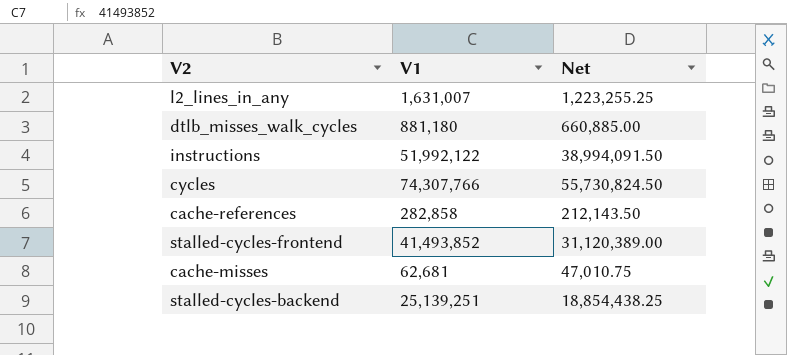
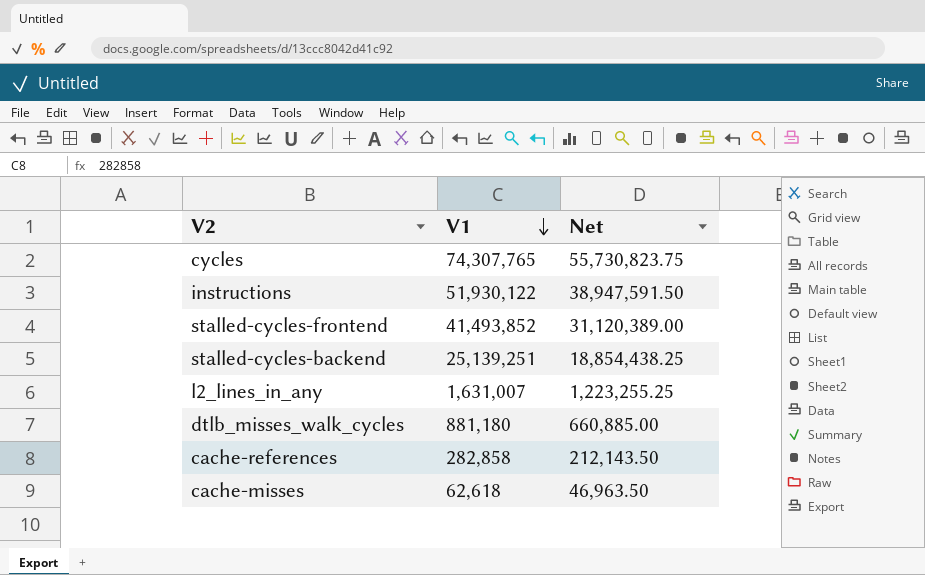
row order: none -> V1 descending
cycles | V1: 74,307,766 -> 74,307,765
cycles | Net: 55,730,824.50 -> 55,730,823.75
instructions | V1: 51,992,122 -> 51,930,122
instructions | Net: 38,994,091.50 -> 38,947,591.50
cache-misses | V1: 62,681 -> 62,618
cache-misses | Net: 47,010.75 -> 46,963.50

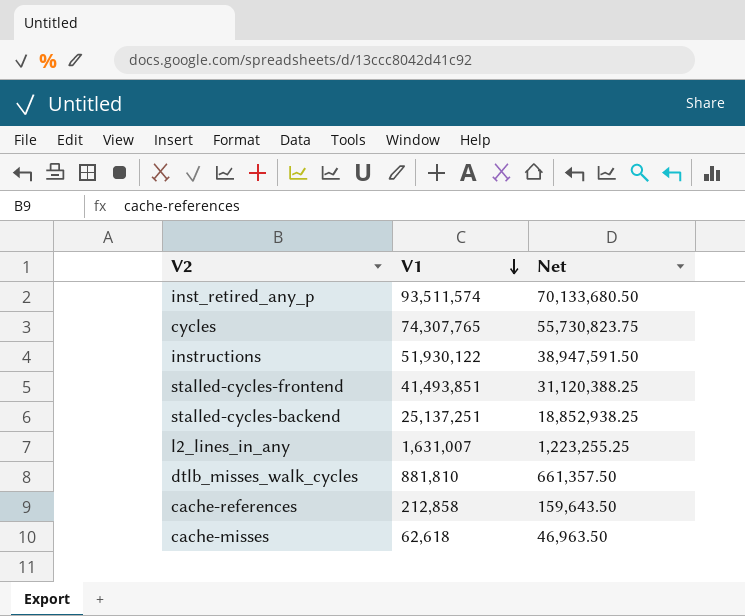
row inst_retired_any_p: none -> 93,511,574 | 70,133,680.50
stalled-cycles-frontend | V1: 41,493,852 -> 41,493,851
stalled-cycles-frontend | Net: 31,120,389.00 -> 31,120,388.25
stalled-cycles-backend | V1: 25,139,251 -> 25,137,251
stalled-cycles-backend | Net: 18,854,438.25 -> 18,852,938.25
dtlb_misses_walk_cycles | V1: 881,180 -> 881,810
dtlb_misses_walk_cycles | Net: 660,885.00 -> 661,357.50
cache-references | V1: 282,858 -> 212,858
cache-references | Net: 212,143.50 -> 159,643.50

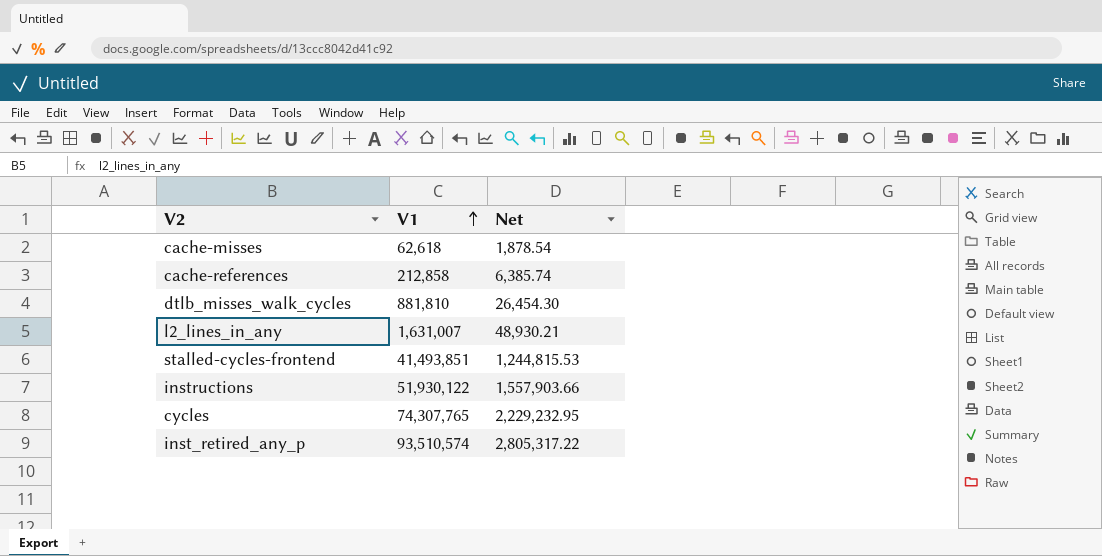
row order: V1 descending -> V1 ascending
column Net | formula: [V1] * 0.75 -> [V1] * 0.03
row stalled-cycles-backend: 25,137,251 | 18,852,938.25 -> none
inst_retired_any_p | V1: 93,511,574 -> 93,510,574

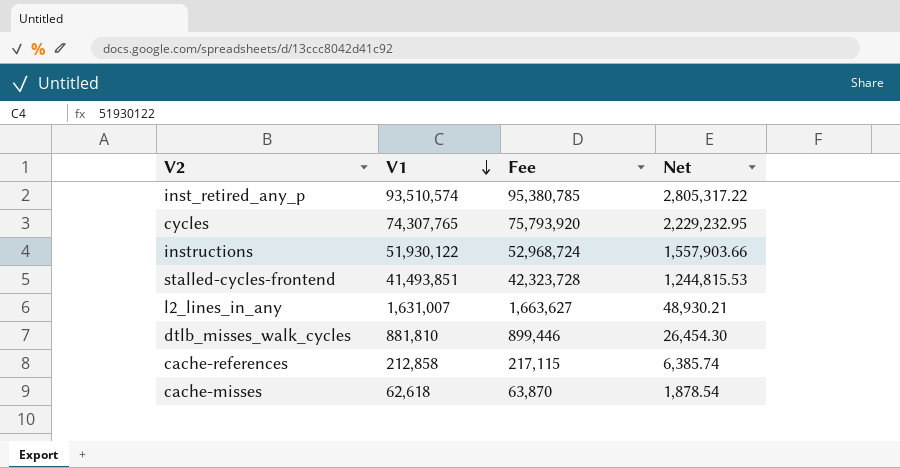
row order: V1 ascending -> V1 descending
column Fee | formula: none -> [V1] * 1.02

